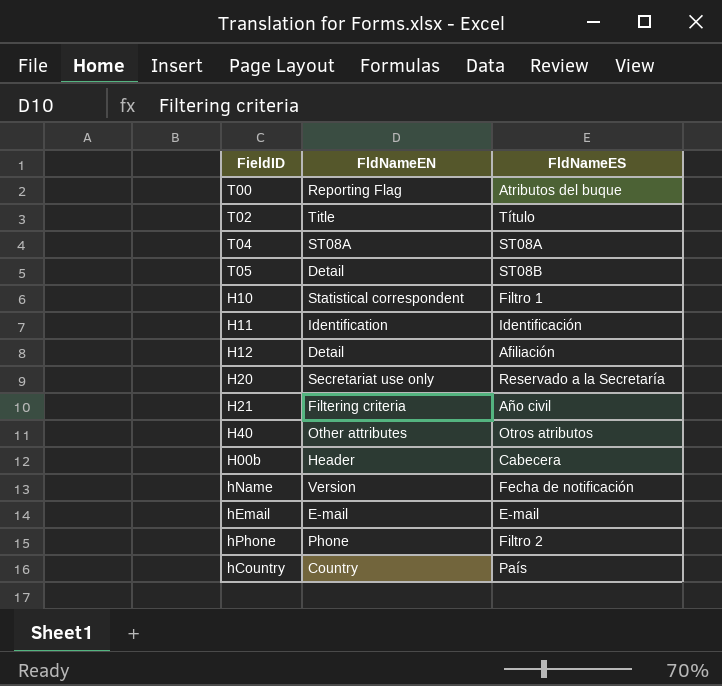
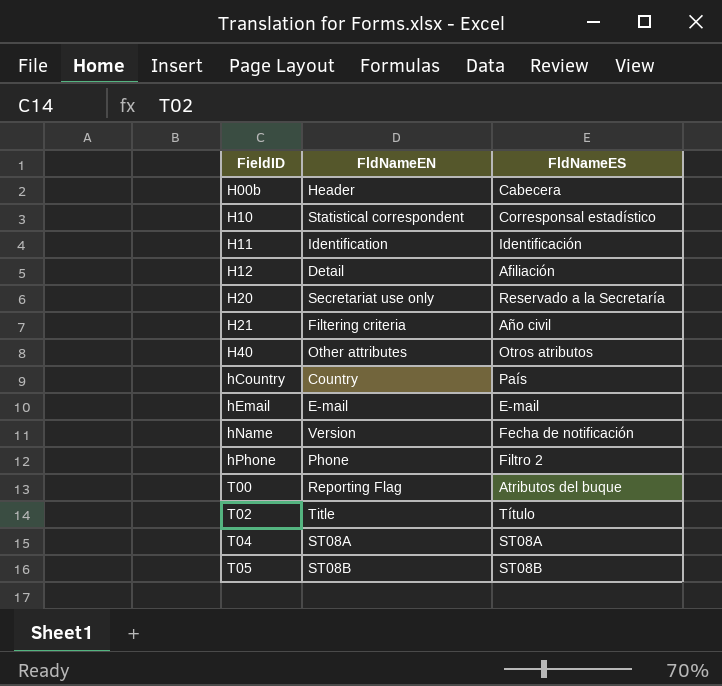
row order: none -> FieldID ascending
H10 | FldNameES: Filtro 1 -> Corresponsal estadístico
T05 | FldNameEN: Detail -> ST08B

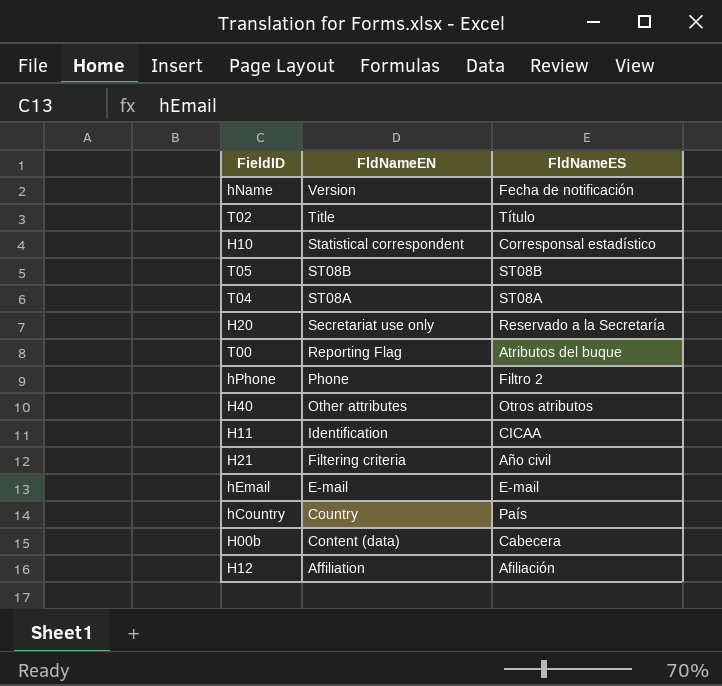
row order: FieldID ascending -> FldNameEN descending
H11 | FldNameES: Identificación -> CICAA
H00b | FldNameEN: Header -> Content (data)
H12 | FldNameEN: Detail -> Affiliation

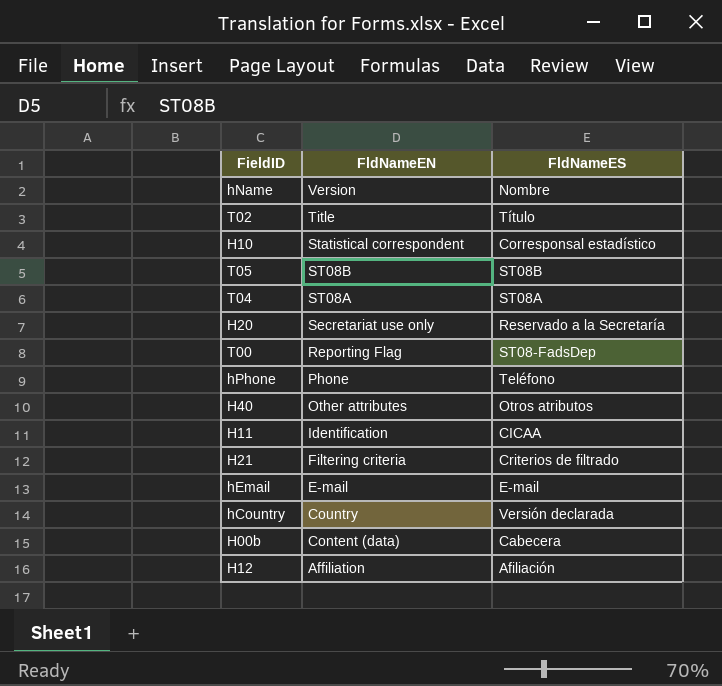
hName | FldNameES: Fecha de notificación -> Nombre
T00 | FldNameES: Atributos del buque -> ST08-FadsDep
hPhone | FldNameES: Filtro 2 -> Teléfono
H21 | FldNameES: Año civil -> Criterios de filtrado
hCountry | FldNameES: País -> Versión declarada

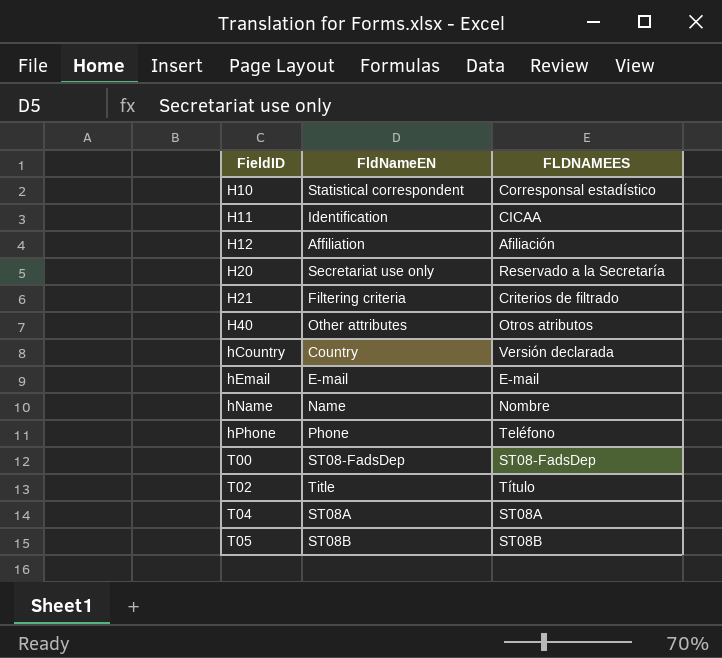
row order: FldNameEN descending -> FieldID ascending
column name: FldNameES -> FLDNAMEES
row H00b: Content (data) | Cabecera -> none
hName | FldNameEN: Version -> Name
T00 | FldNameEN: Reporting Flag -> ST08-FadsDep

